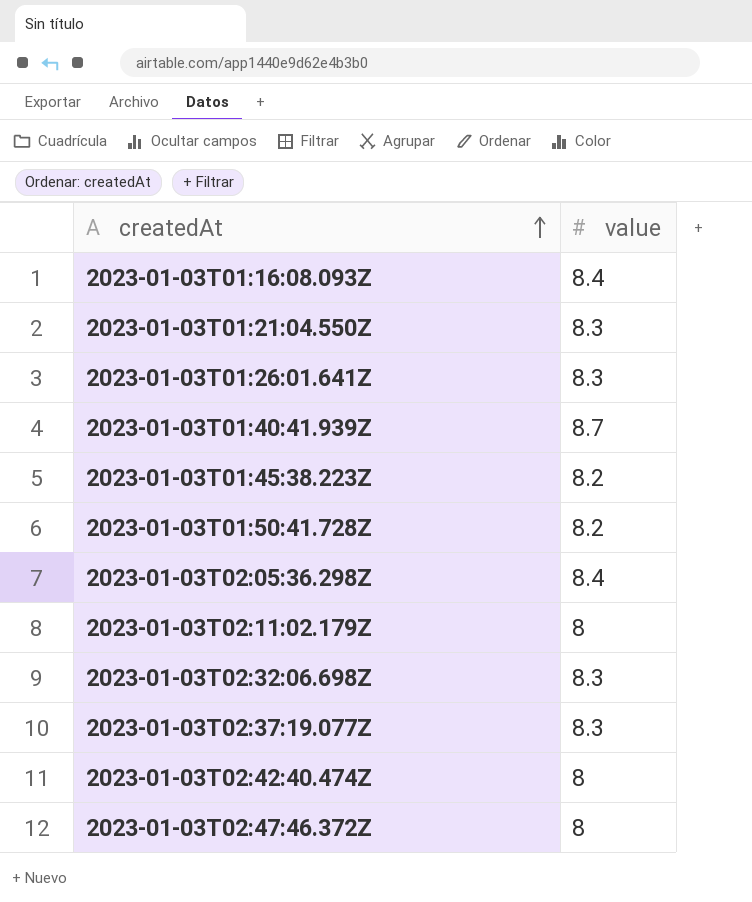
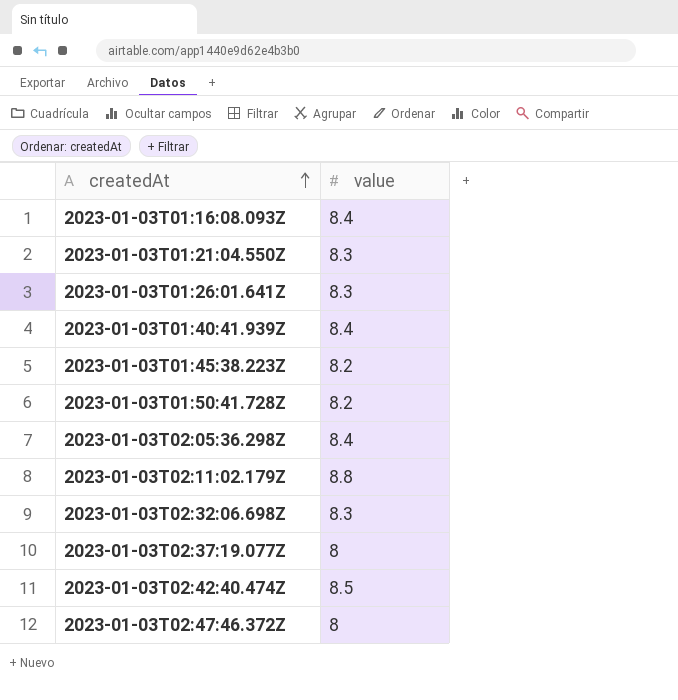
2023-01-03T01:40:41.939Z | value: 8.7 -> 8.4
2023-01-03T02:11:02.179Z | value: 8 -> 8.8
2023-01-03T02:37:19.077Z | value: 8.3 -> 8
2023-01-03T02:42:40.474Z | value: 8 -> 8.5

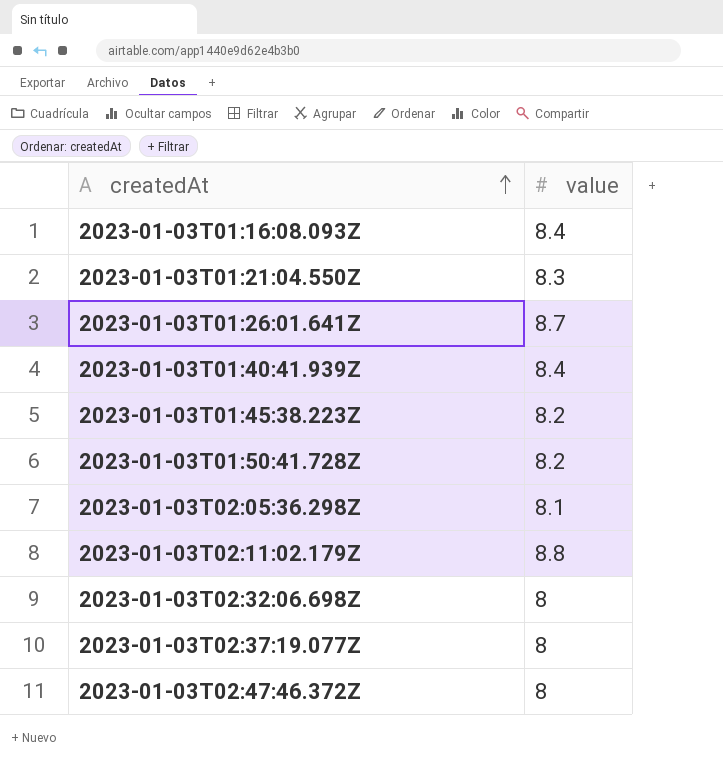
row 2023-01-03T02:42:40.474Z: 8.5 -> none
2023-01-03T01:26:01.641Z | value: 8.3 -> 8.7
2023-01-03T02:05:36.298Z | value: 8.4 -> 8.1
2023-01-03T02:32:06.698Z | value: 8.3 -> 8

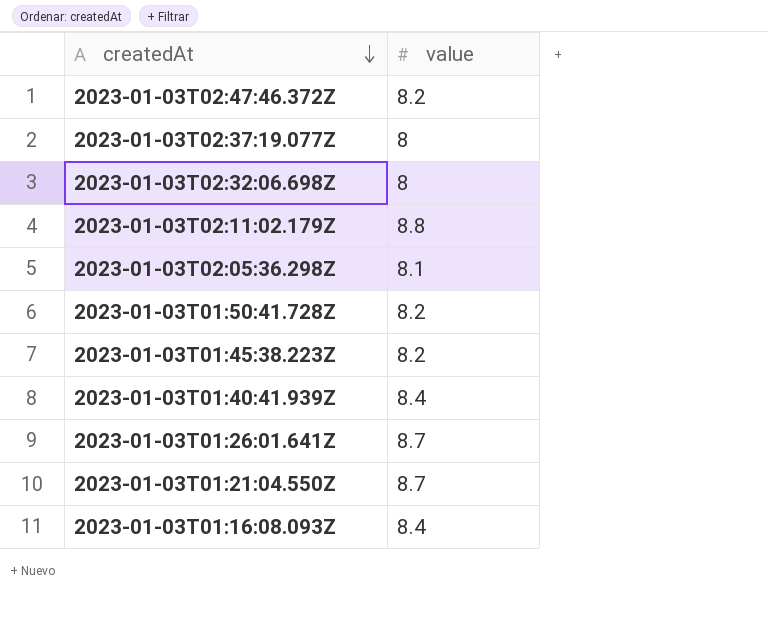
row order: createdAt ascending -> createdAt descending
2023-01-03T02:47:46.372Z | value: 8 -> 8.2
2023-01-03T01:21:04.550Z | value: 8.3 -> 8.7

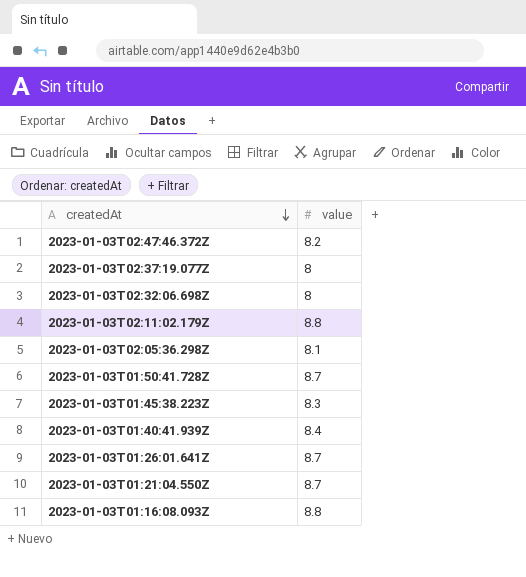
2023-01-03T01:50:41.728Z | value: 8.2 -> 8.7
2023-01-03T01:45:38.223Z | value: 8.2 -> 8.3
2023-01-03T01:16:08.093Z | value: 8.4 -> 8.8

